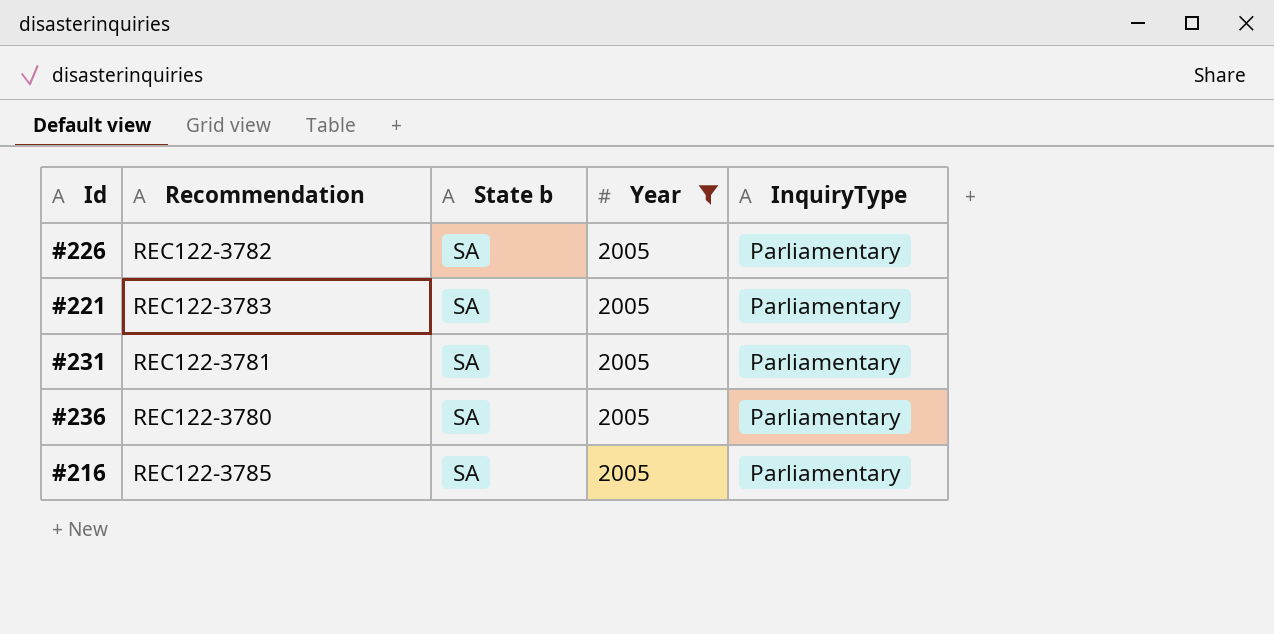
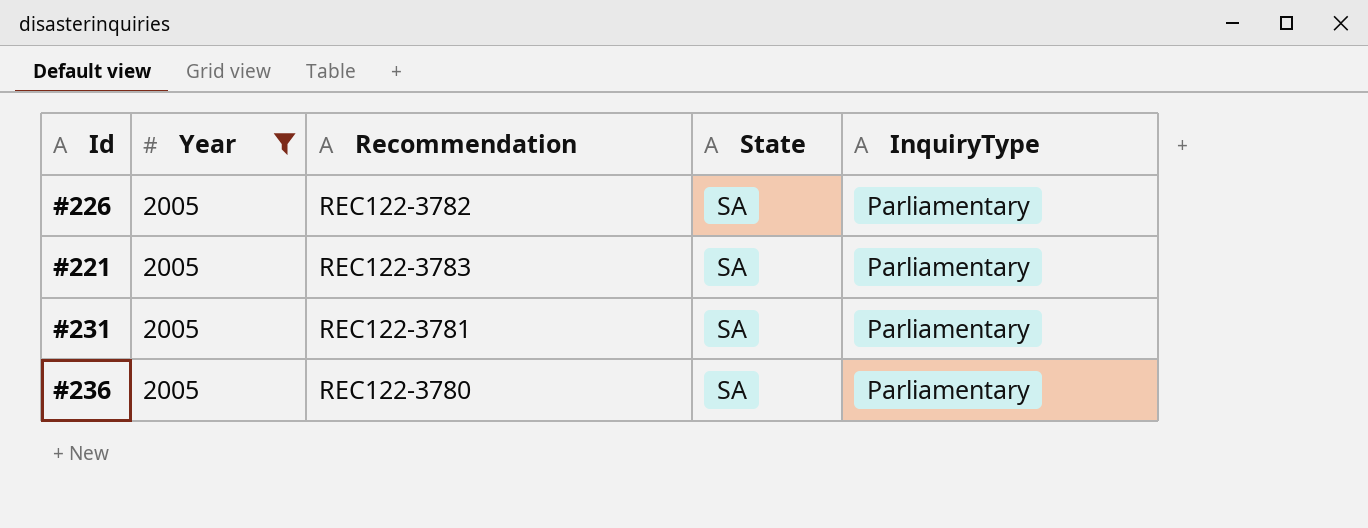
column Year | position: 4 -> 2
column name: State b -> State
row #216: REC122-3785 | SA | 2005 | Parliamentary -> none

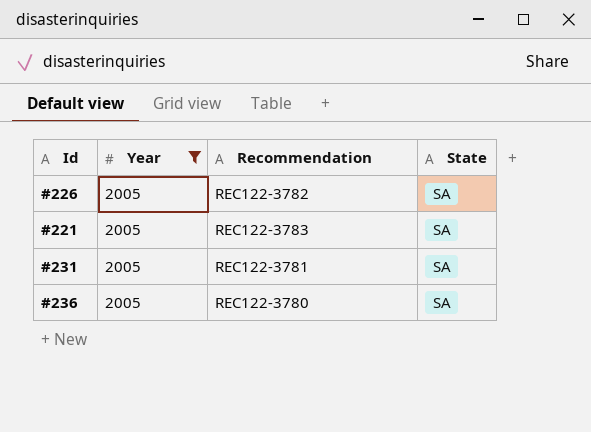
column InquiryType | position: 5 -> none

